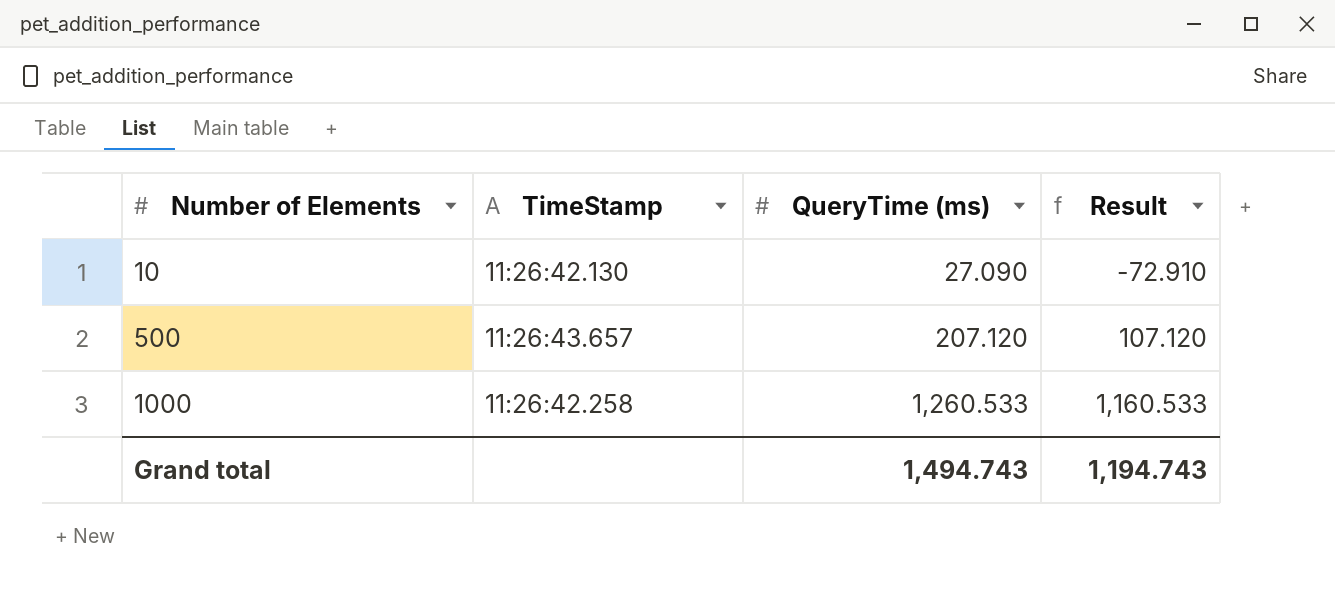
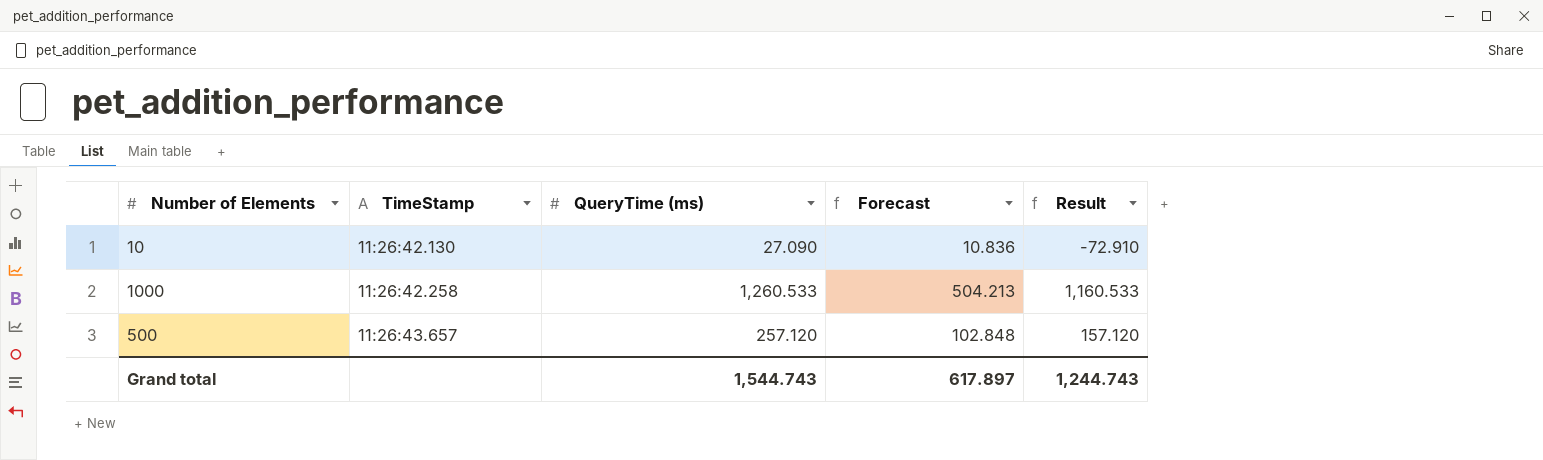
row order: Number of Elements ascending -> TimeStamp ascending
column Forecast | formula: none -> [QueryTime (ms)] * 0.4
500 | QueryTime (ms): 207.120 -> 257.120
500 | Result: 107.120 -> 157.120
Grand total | QueryTime (ms): 1,494.743 -> 1,544.743
Grand total | Result: 1,194.743 -> 1,244.743

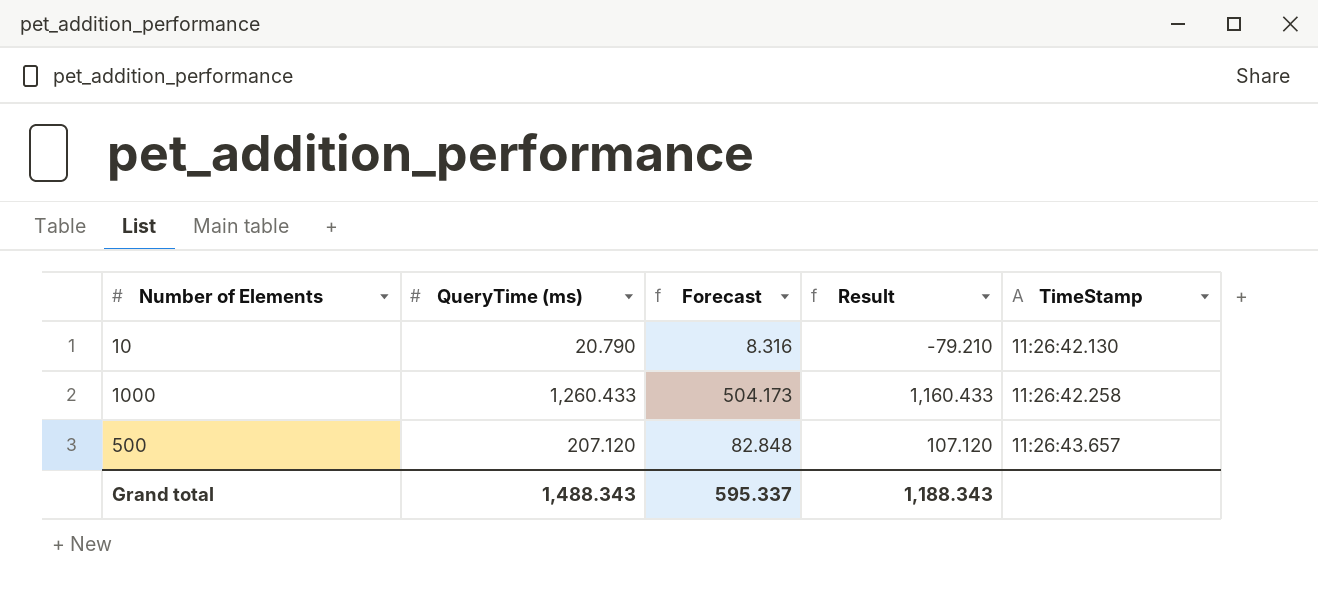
column TimeStamp | position: 2 -> 5
10 | QueryTime (ms): 27.090 -> 20.790
10 | Forecast: 10.836 -> 8.316
10 | Result: -72.910 -> -79.210
1000 | QueryTime (ms): 1,260.533 -> 1,260.433
1000 | Forecast: 504.213 -> 504.173
1000 | Result: 1,160.533 -> 1,160.433
500 | QueryTime (ms): 257.120 -> 207.120
500 | Forecast: 102.848 -> 82.848
500 | Result: 157.120 -> 107.120
Grand total | QueryTime (ms): 1,544.743 -> 1,488.343
Grand total | Forecast: 617.897 -> 595.337
Grand total | Result: 1,244.743 -> 1,188.343

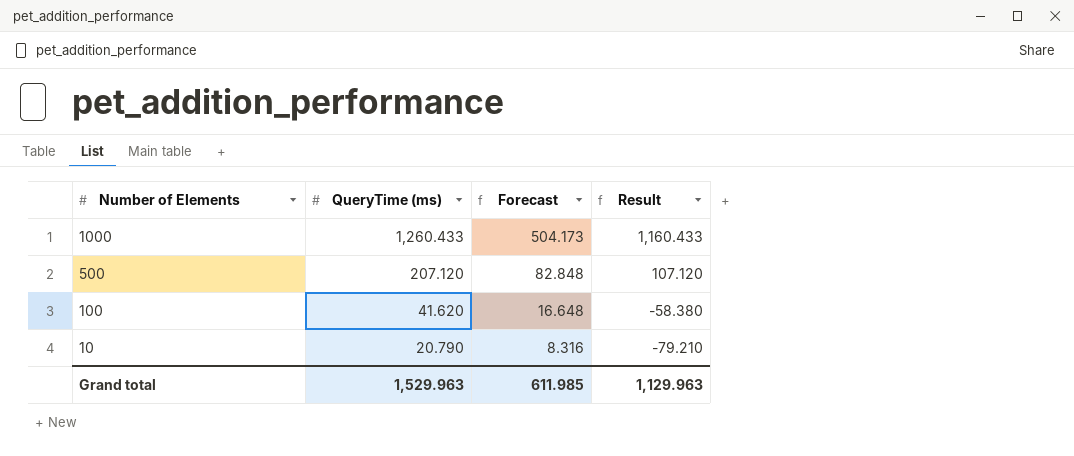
row order: TimeStamp ascending -> Number of Elements descending
column TimeStamp | position: 5 -> none
row 100: none -> 41.620 | 16.648 | -58.380
Grand total | QueryTime (ms): 1,488.343 -> 1,529.963
Grand total | Forecast: 595.337 -> 611.985
Grand total | Result: 1,188.343 -> 1,129.963

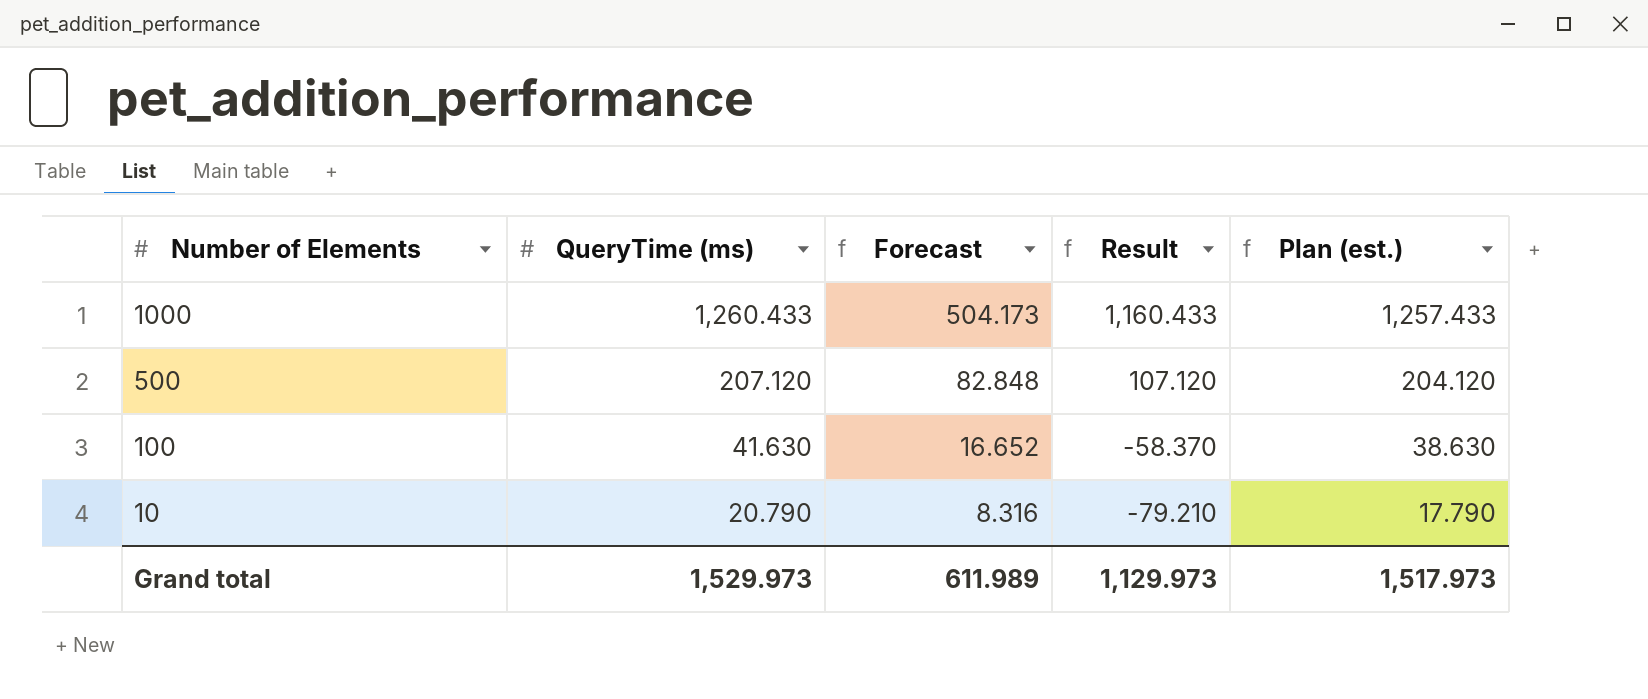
column Plan (est.) | formula: none -> [QueryTime (ms)] - 3
100 | QueryTime (ms): 41.620 -> 41.630
100 | Forecast: 16.648 -> 16.652
100 | Result: -58.380 -> -58.370
Grand total | QueryTime (ms): 1,529.963 -> 1,529.973
Grand total | Forecast: 611.985 -> 611.989
Grand total | Result: 1,129.963 -> 1,129.973

